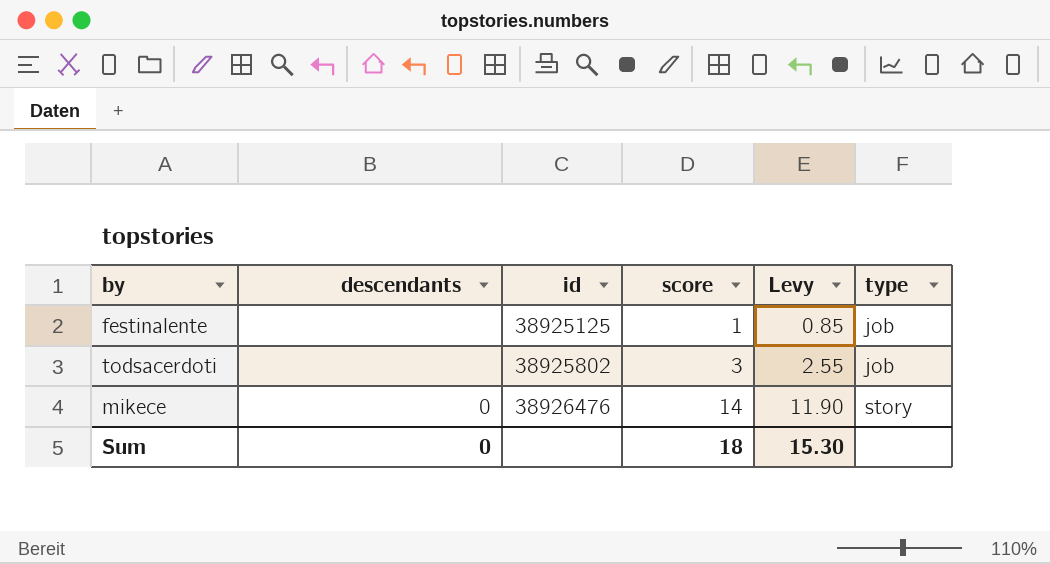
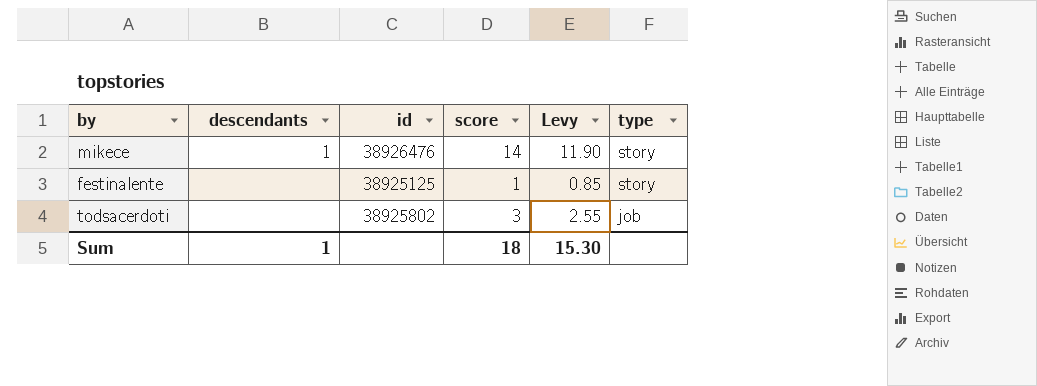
row order: id ascending -> type descending
mikece | descendants: 0 -> 1
festinalente | type: job -> story
Sum | descendants: 0 -> 1

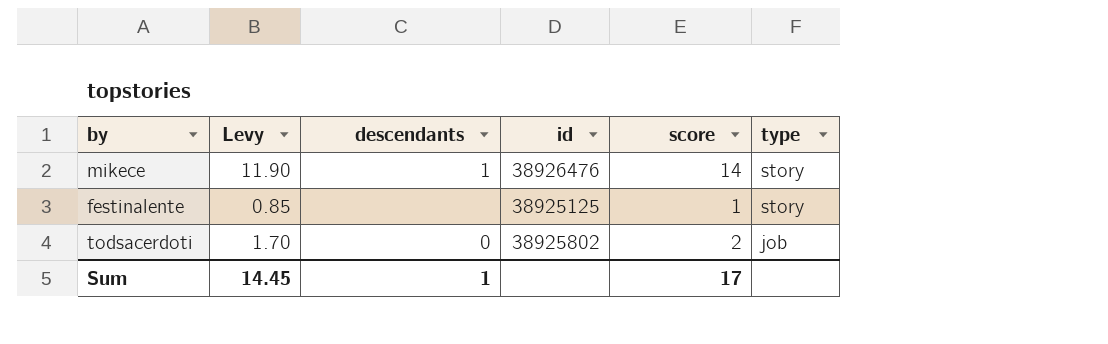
column Levy | position: 5 -> 2
todsacerdoti | Levy: 2.55 -> 1.70
todsacerdoti | descendants: none -> 0
todsacerdoti | score: 3 -> 2
Sum | Levy: 15.30 -> 14.45
Sum | score: 18 -> 17

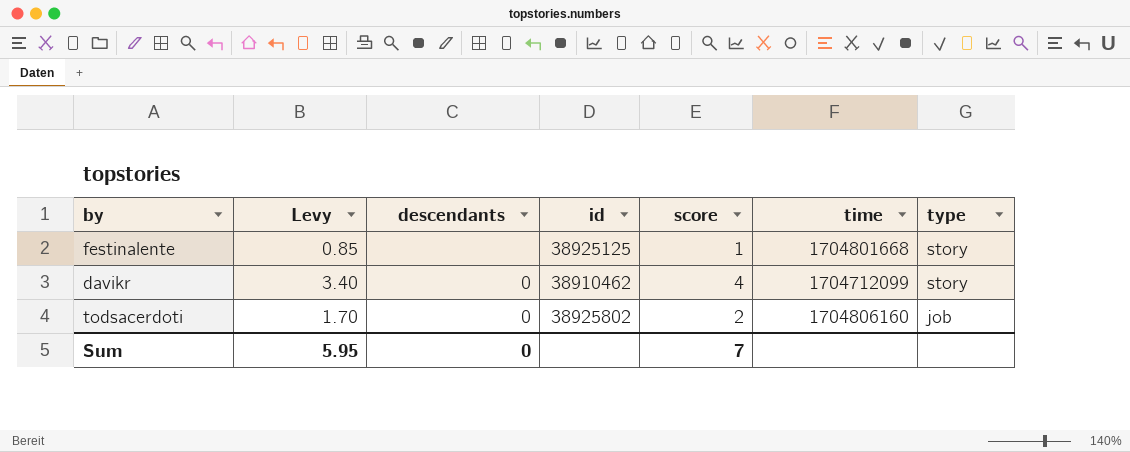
column time | position: none -> 6
row mikece: 11.90 | 1 | 38926476 | 14 | story -> none
row davikr: none -> 3.40 | 0 | 38910462 | 4 | 1704712099 | story
Sum | Levy: 14.45 -> 5.95
Sum | descendants: 1 -> 0
Sum | score: 17 -> 7

